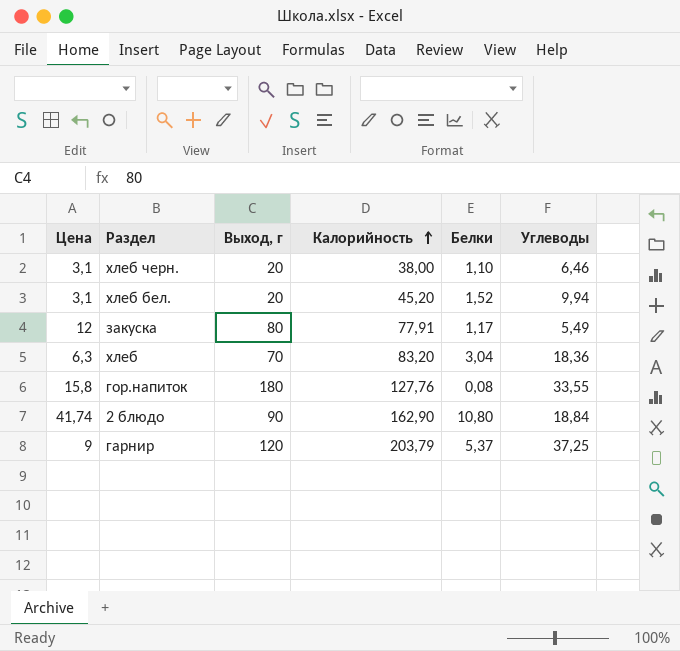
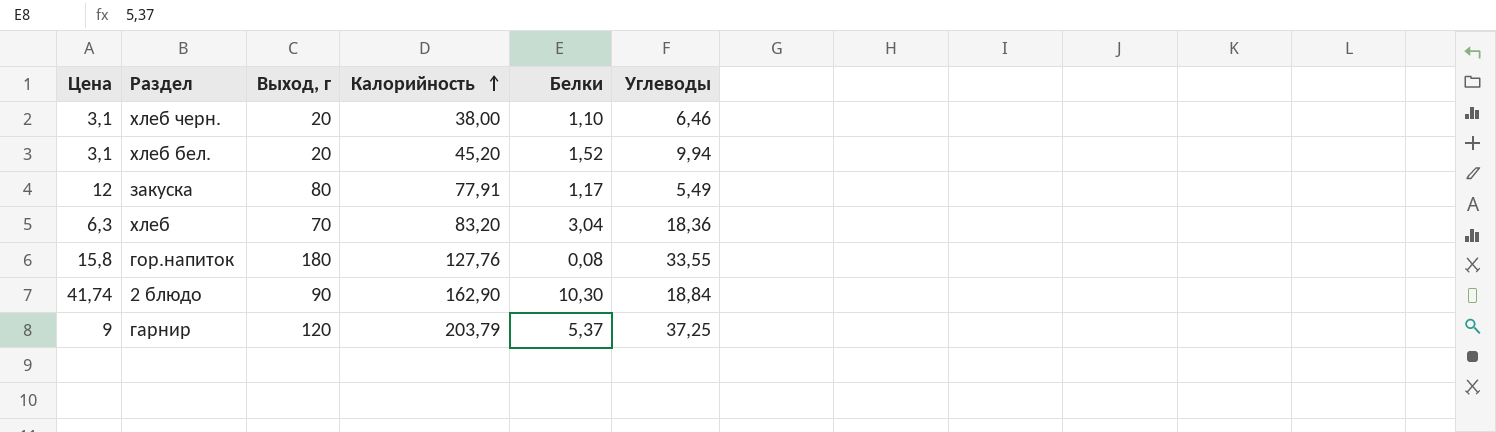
2 блюдо | Белки: 10,80 -> 10,30

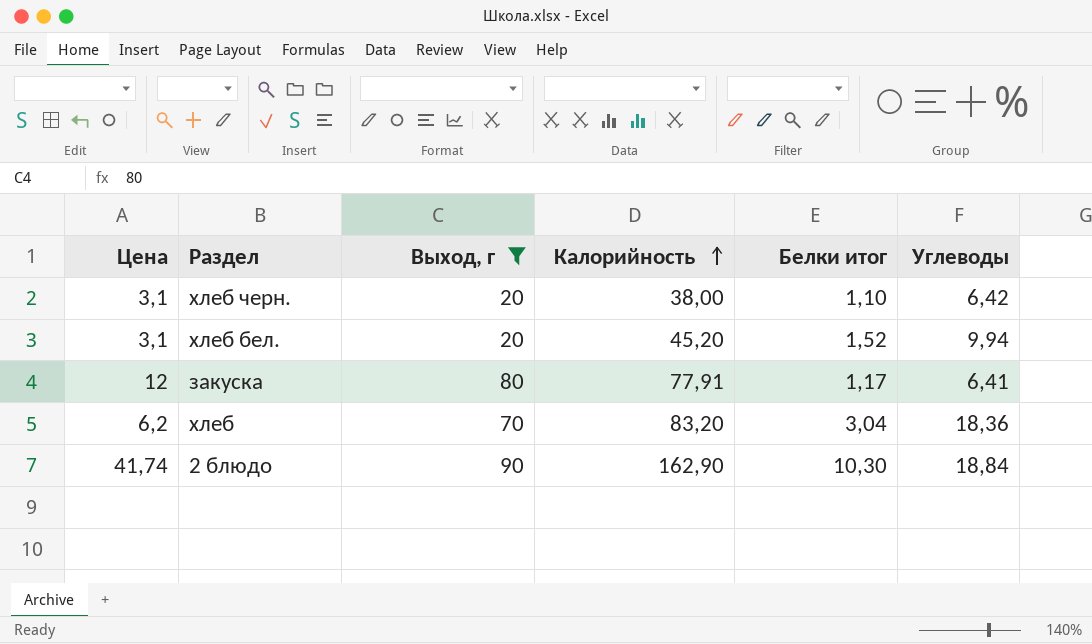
filter: none -> Выход, г <= 90
column name: Белки -> Белки итог
хлеб черн. | Углеводы: 6,46 -> 6,42
закуска | Углеводы: 5,49 -> 6,41
хлеб | Цена: 6,3 -> 6,2

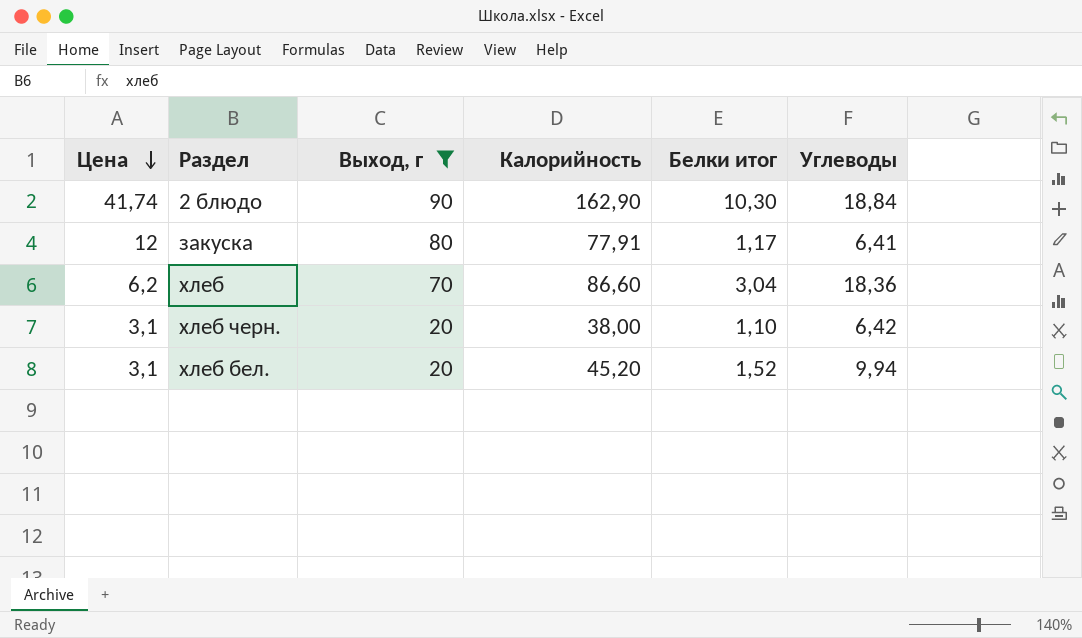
row order: Калорийность ascending -> Цена descending
хлеб | Калорийность: 83,20 -> 86,60

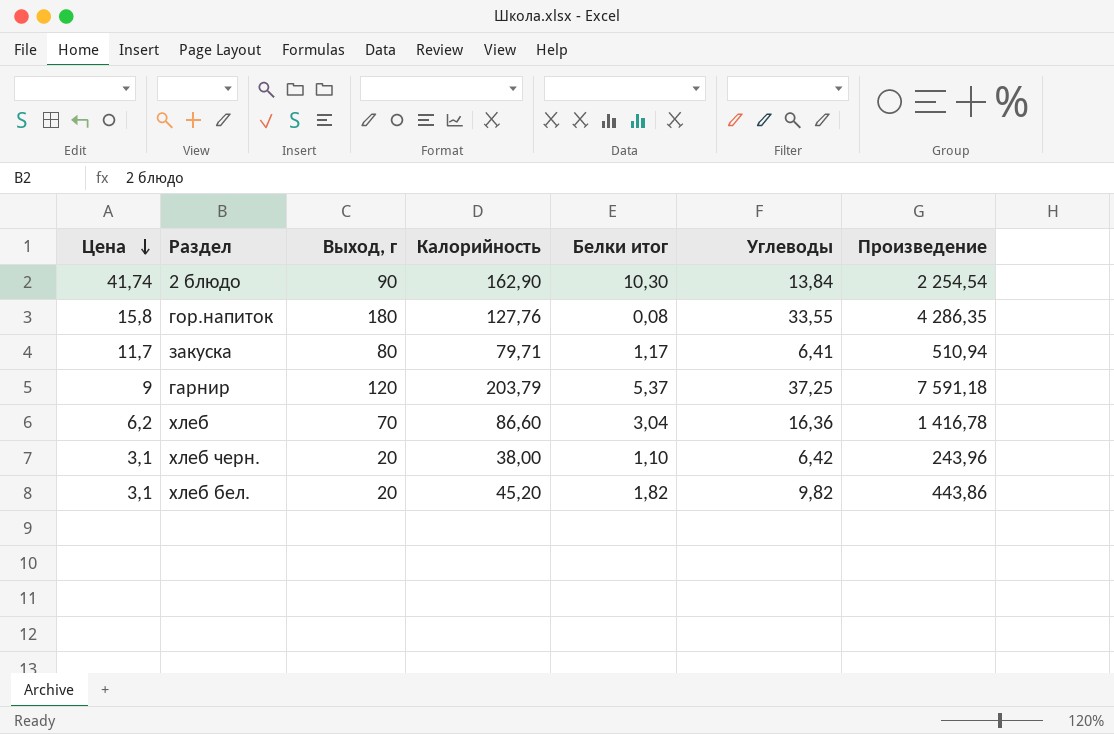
filter: Выход, г <= 90 -> none
column Произведение | formula: none -> [Калорийность] * [Углеводы]
2 блюдо | Углеводы: 18,84 -> 13,84
закуска | Цена: 12 -> 11,7
закуска | Калорийность: 77,91 -> 79,71
хлеб | Углеводы: 18,36 -> 16,36
хлеб бел. | Белки итог: 1,52 -> 1,82
хлеб бел. | Углеводы: 9,94 -> 9,82

